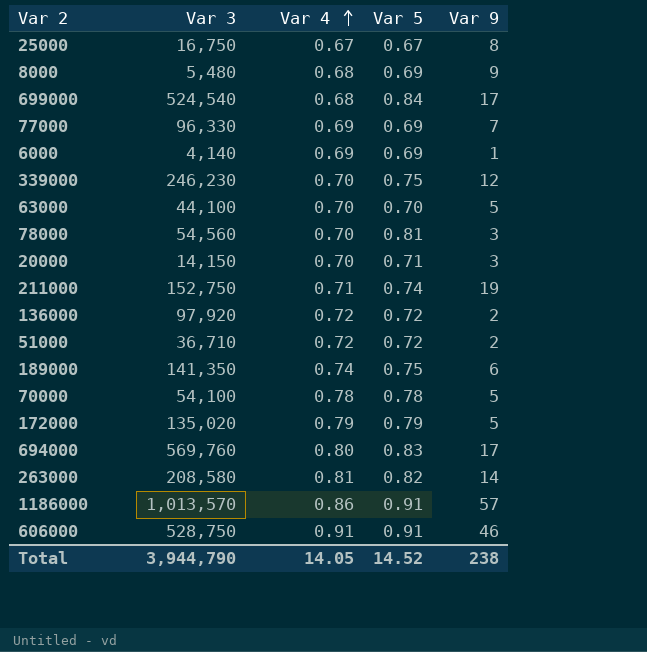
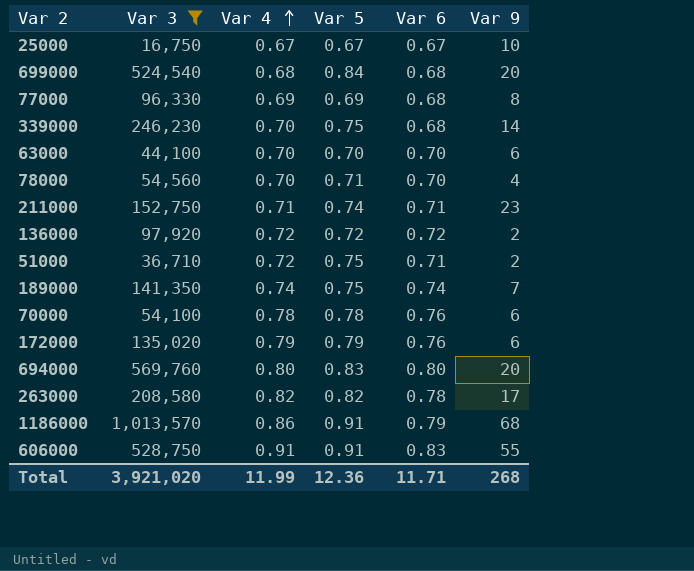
filter: none -> Var 3 >= 16,750
column Var 6 | position: none -> 5
25000 | Var 9: 8 -> 10
699000 | Var 9: 17 -> 20
77000 | Var 9: 7 -> 8
339000 | Var 9: 12 -> 14
63000 | Var 9: 5 -> 6
78000 | Var 5: 0.81 -> 0.71
78000 | Var 9: 3 -> 4
211000 | Var 9: 19 -> 23
51000 | Var 5: 0.72 -> 0.75
189000 | Var 9: 6 -> 7
70000 | Var 9: 5 -> 6
172000 | Var 9: 5 -> 6
694000 | Var 9: 17 -> 20
263000 | Var 4: 0.81 -> 0.82
263000 | Var 9: 14 -> 17
1186000 | Var 9: 57 -> 68
606000 | Var 9: 46 -> 55
Total | Var 3: 3,944,790 -> 3,921,020
Total | Var 4: 14.05 -> 11.99
Total | Var 5: 14.52 -> 12.36
Total | Var 9: 238 -> 268

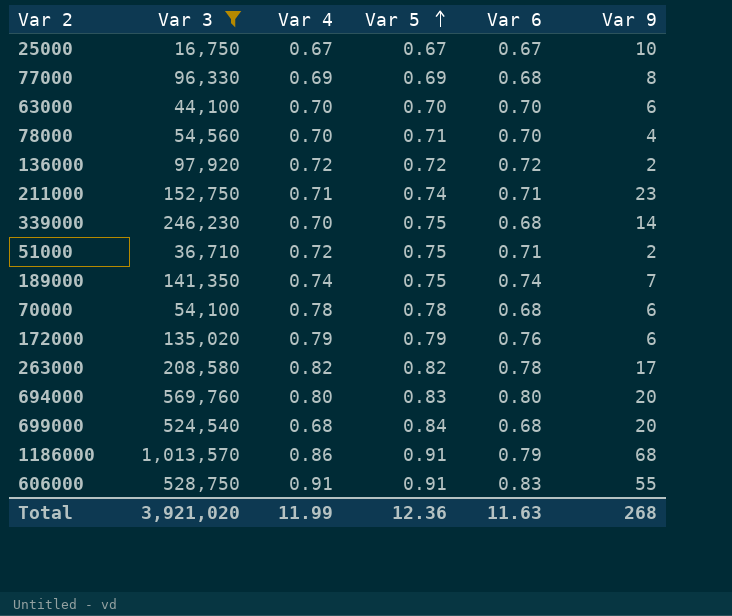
row order: Var 4 ascending -> Var 5 ascending
70000 | Var 6: 0.76 -> 0.68
Total | Var 6: 11.71 -> 11.63

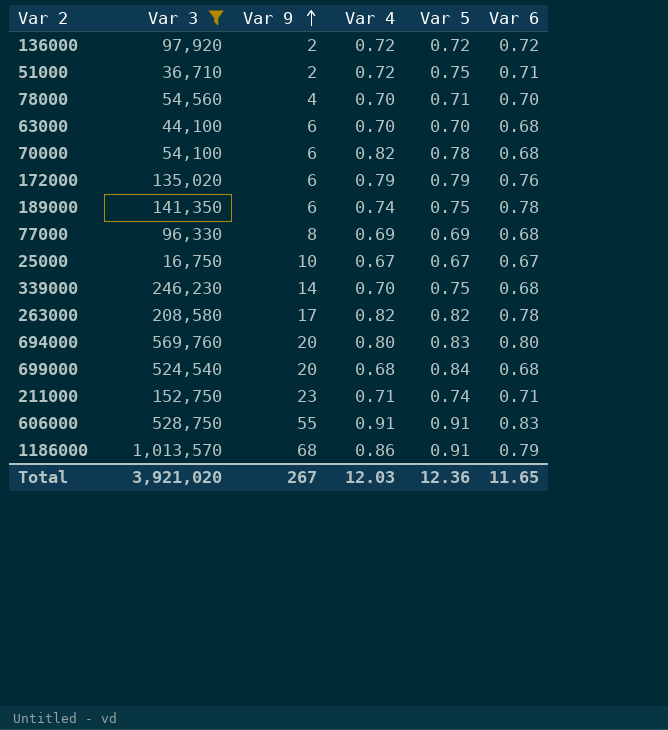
row order: Var 5 ascending -> Var 9 ascending
column Var 9 | position: 6 -> 3
63000 | Var 6: 0.70 -> 0.68
70000 | Var 4: 0.78 -> 0.82
189000 | Var 9: 7 -> 6
189000 | Var 6: 0.74 -> 0.78
Total | Var 9: 268 -> 267
Total | Var 4: 11.99 -> 12.03
Total | Var 6: 11.63 -> 11.65

